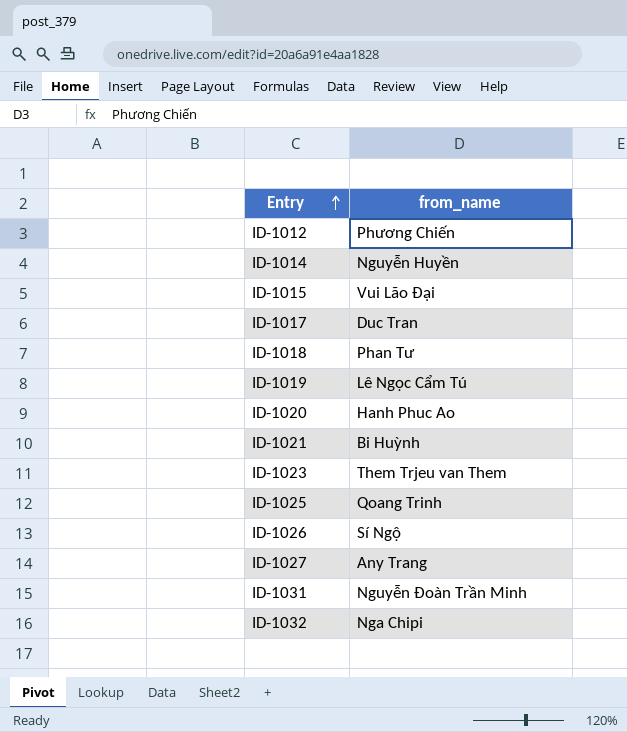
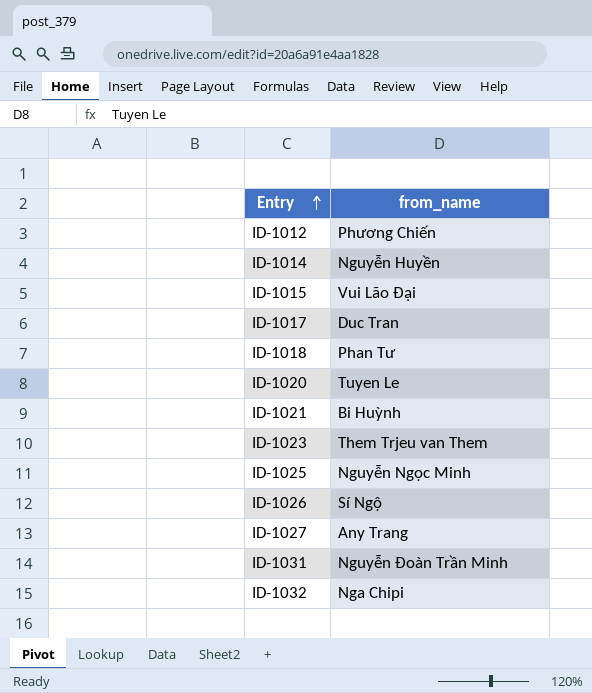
row ID-1019: Lê Ngọc Cẩm Tú -> none
ID-1020 | from_name: Hanh Phuc Ao -> Tuyen Le
ID-1025 | from_name: Qoang Trinh -> Nguyễn Ngọc Minh

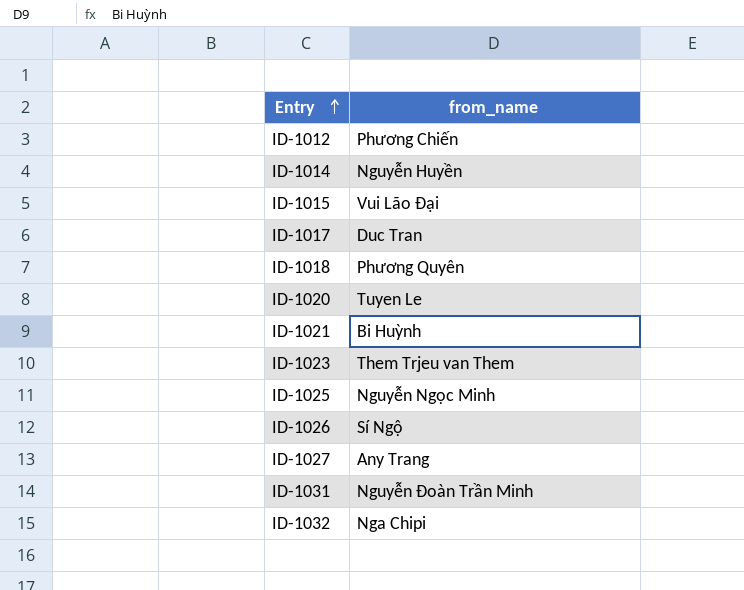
ID-1018 | from_name: Phan Tư -> Phương Quyên

